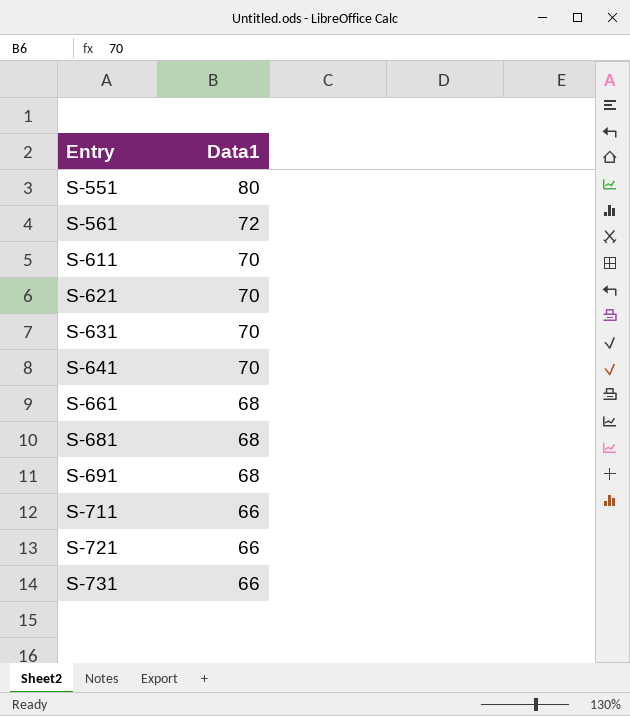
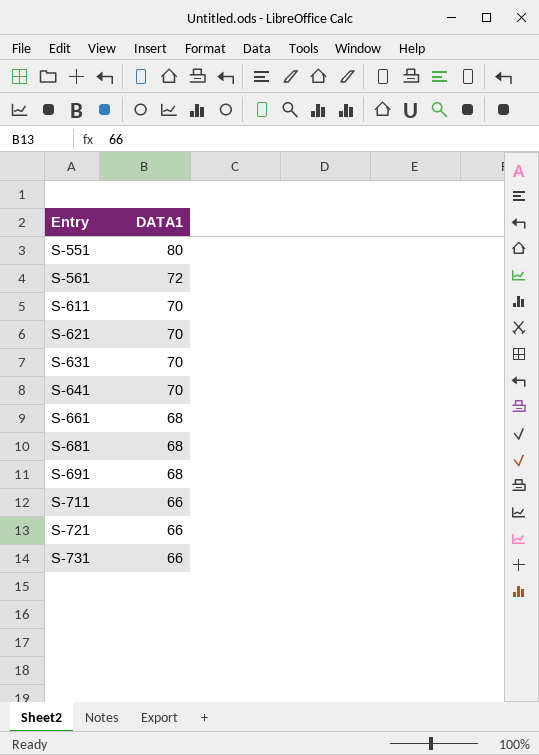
column name: Data1 -> DATA1

